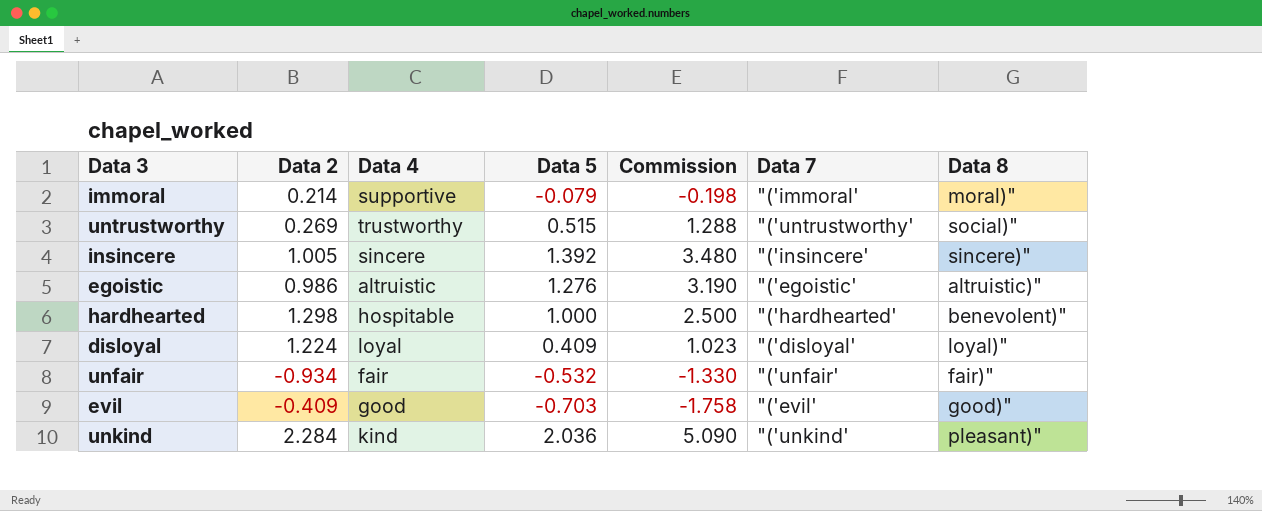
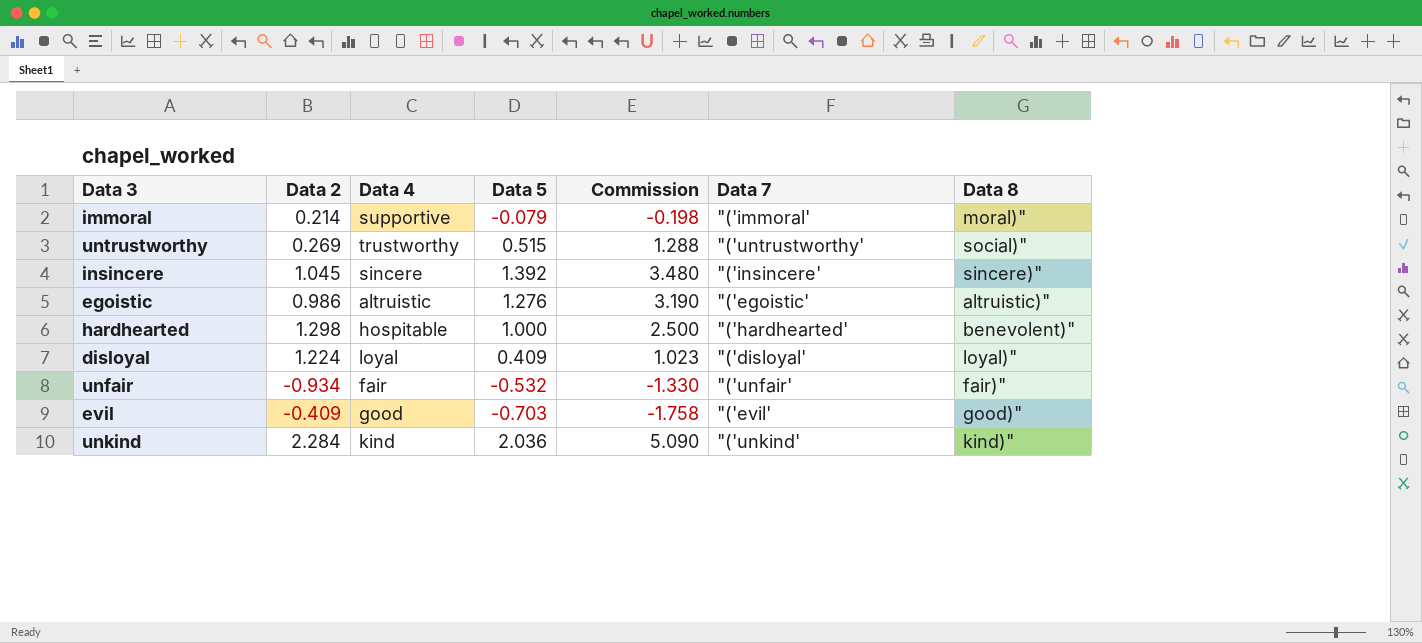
insincere | Data 2: 1.005 -> 1.045
unkind | Data 8: pleasant)" -> kind)"

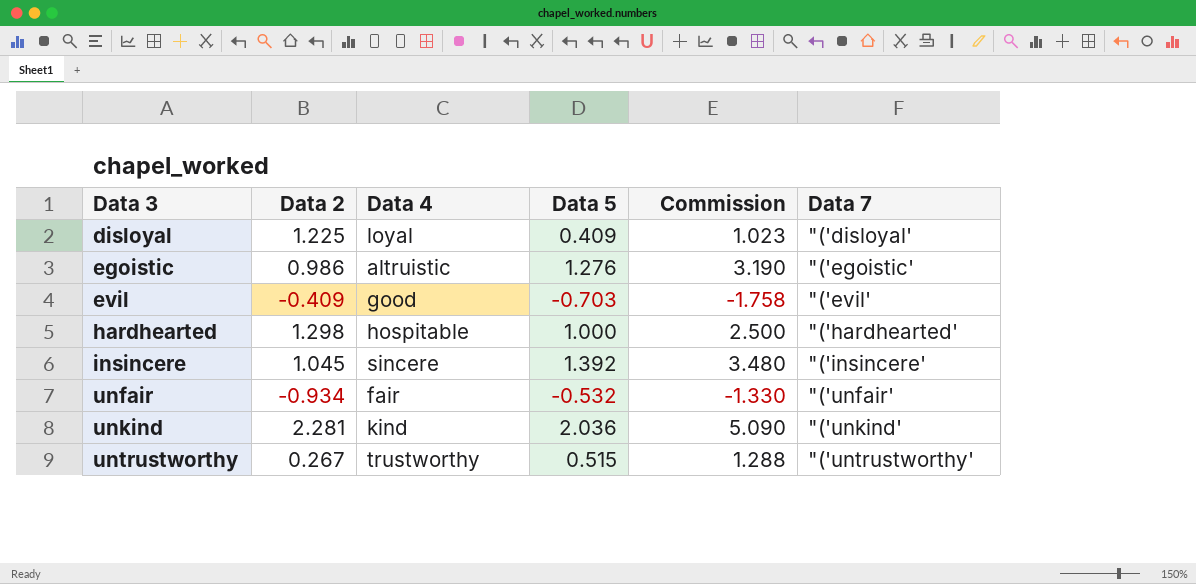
row order: none -> Data 3 ascending
column Data 8 | position: 7 -> none
row immoral: 0.214 | supportive | -0.079 | -0.198 | "('immoral' | moral)" -> none
disloyal | Data 2: 1.224 -> 1.225
unkind | Data 2: 2.284 -> 2.281
untrustworthy | Data 2: 0.269 -> 0.267

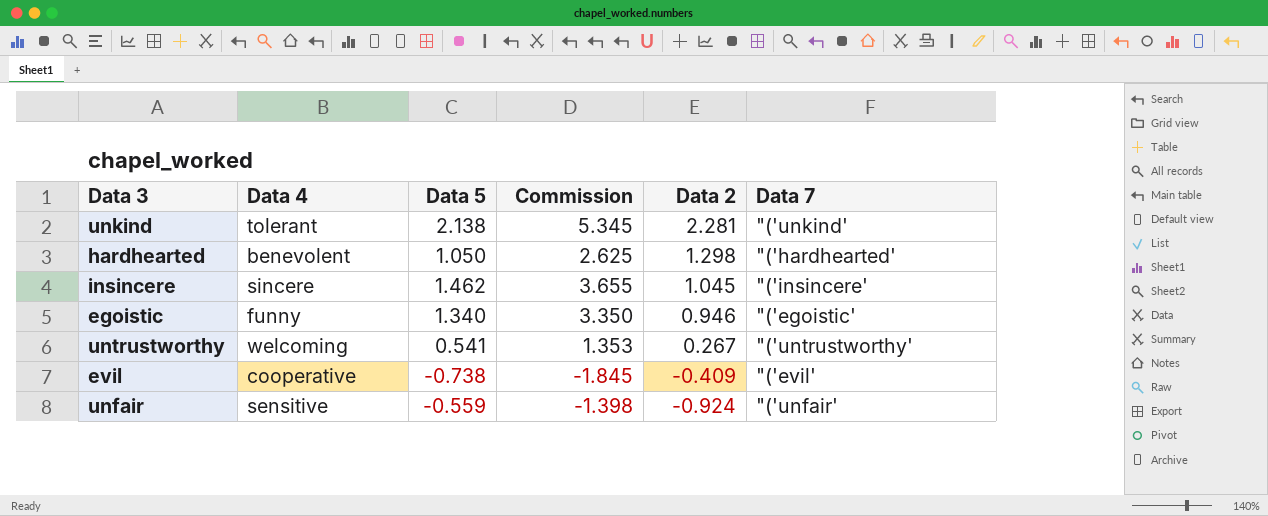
row order: Data 3 ascending -> Data 2 descending
column Data 2 | position: 2 -> 5
row disloyal: 1.225 | loyal | 0.409 | 1.023 | "('disloyal' -> none
unkind | Data 4: kind -> tolerant
unkind | Data 5: 2.036 -> 2.138
unkind | Commission: 5.090 -> 5.345
hardhearted | Data 4: hospitable -> benevolent
hardhearted | Data 5: 1.000 -> 1.050
hardhearted | Commission: 2.500 -> 2.625
insincere | Data 5: 1.392 -> 1.462
insincere | Commission: 3.480 -> 3.655
egoistic | Data 4: altruistic -> funny
egoistic | Data 5: 1.276 -> 1.340
egoistic | Commission: 3.190 -> 3.350
egoistic | Data 2: 0.986 -> 0.946
untrustworthy | Data 4: trustworthy -> welcoming
untrustworthy | Data 5: 0.515 -> 0.541
untrustworthy | Commission: 1.288 -> 1.353
evil | Data 4: good -> cooperative
evil | Data 5: -0.703 -> -0.738
evil | Commission: -1.758 -> -1.845
unfair | Data 4: fair -> sensitive
unfair | Data 5: -0.532 -> -0.559
unfair | Commission: -1.330 -> -1.398
unfair | Data 2: -0.934 -> -0.924

